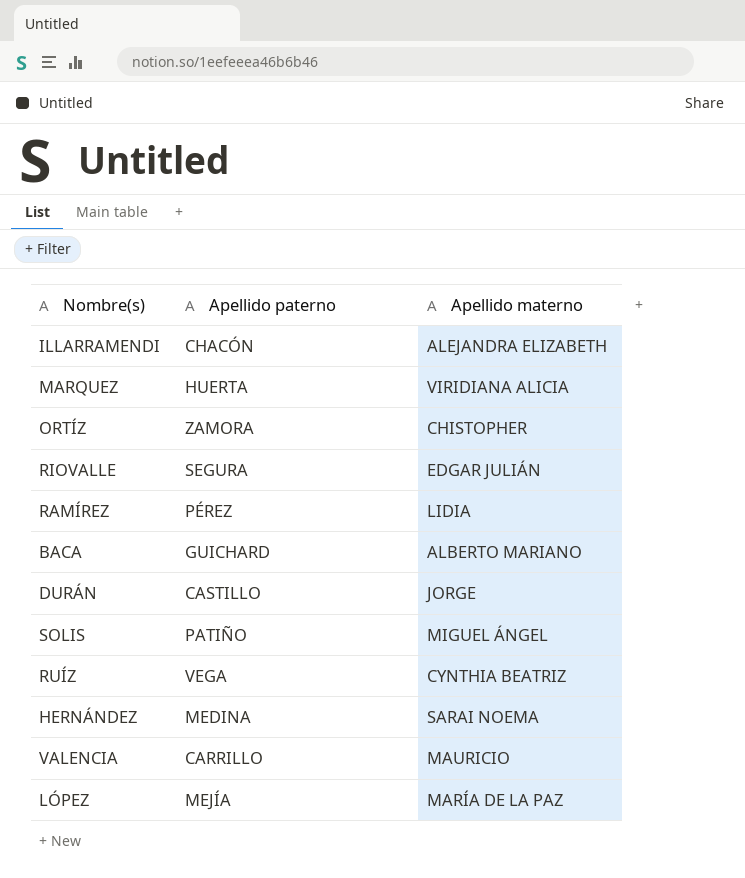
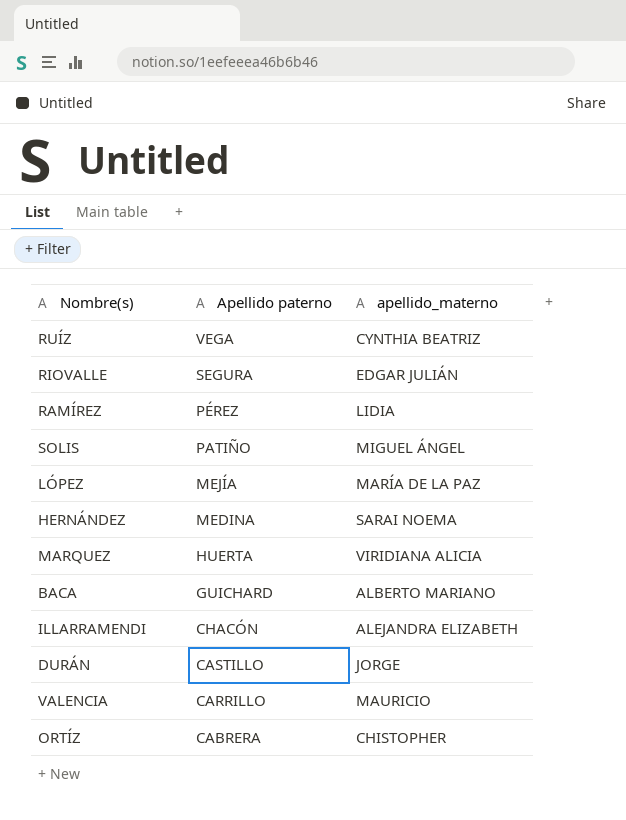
row order: none -> Apellido paterno descending
column name: Apellido materno -> apellido_materno
ORTÍZ | Apellido paterno: ZAMORA -> CABRERA

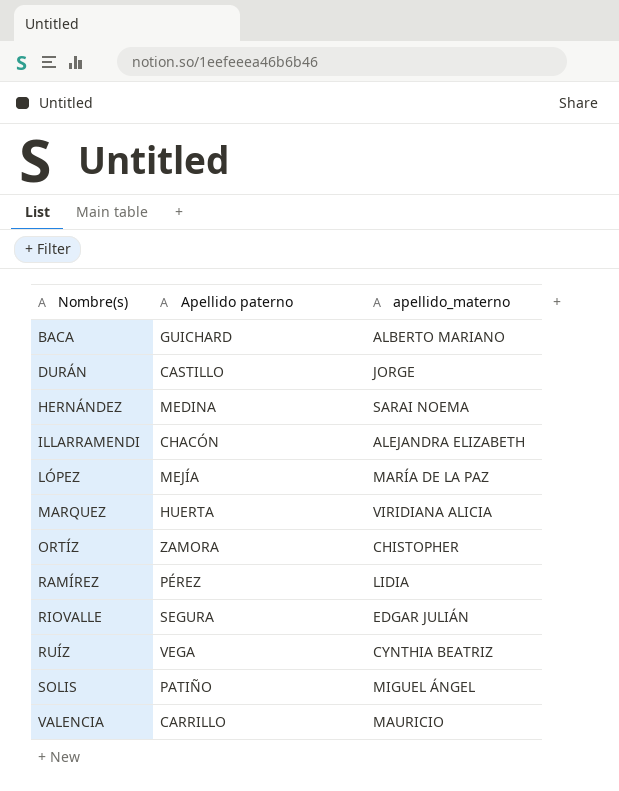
row order: Apellido paterno descending -> Nombre(s) ascending
ORTÍZ | Apellido paterno: CABRERA -> ZAMORA

